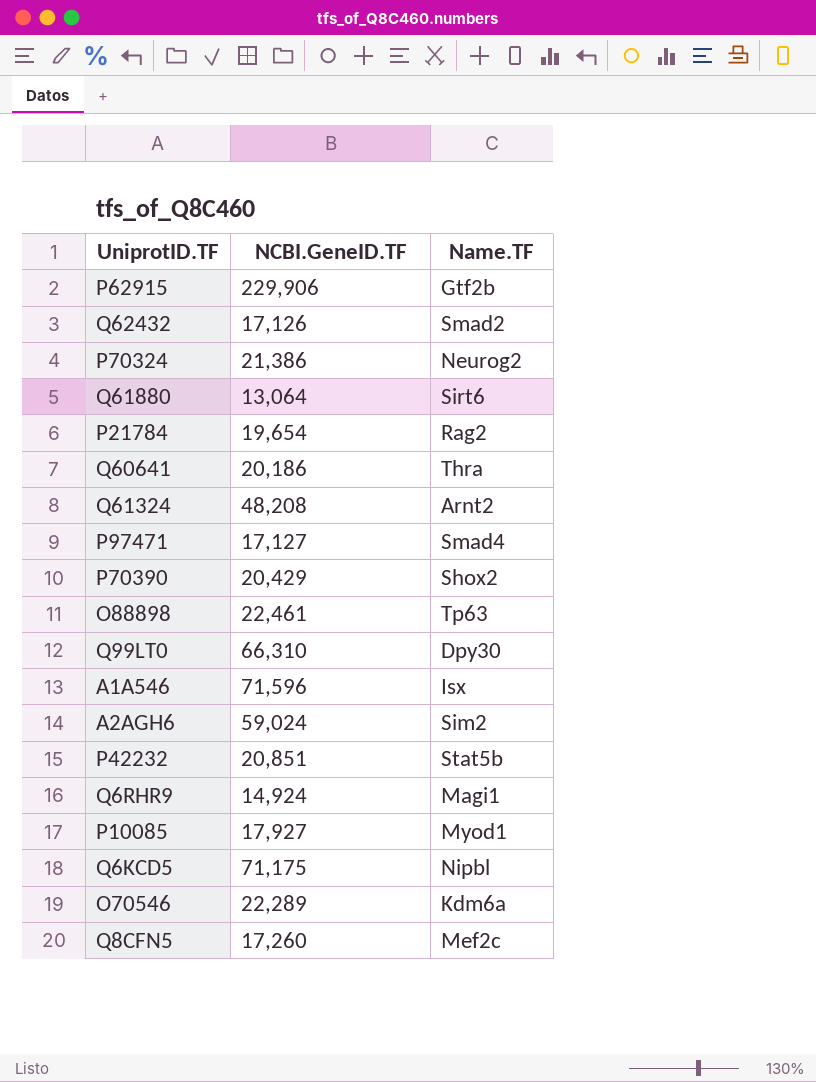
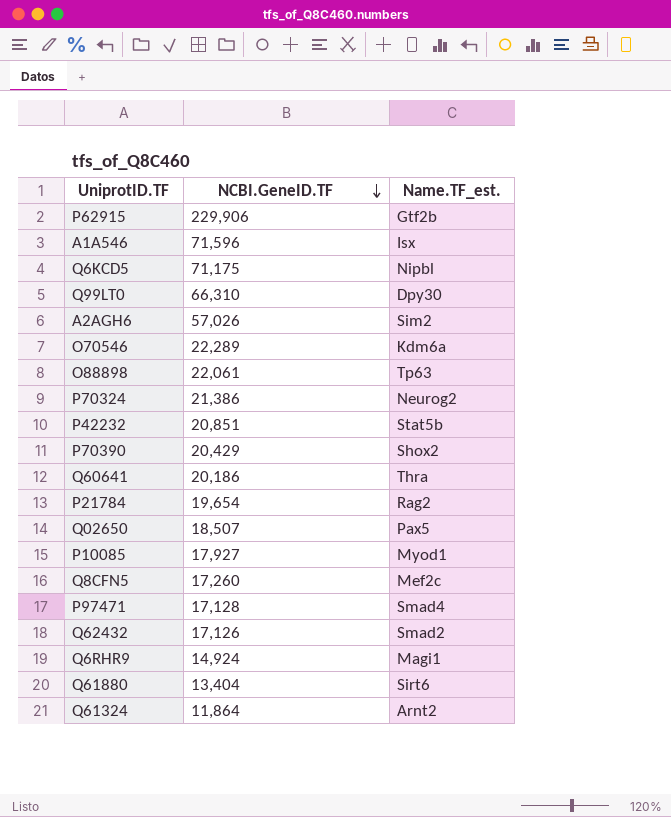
row order: none -> NCBI.GeneID.TF descending
column name: Name.TF -> Name.TF_est.
A2AGH6 | NCBI.GeneID.TF: 59,024 -> 57,026
O88898 | NCBI.GeneID.TF: 22,461 -> 22,061
row Q02650: none -> 18,507 | Pax5
P97471 | NCBI.GeneID.TF: 17,127 -> 17,128
Q61880 | NCBI.GeneID.TF: 13,064 -> 13,404
Q61324 | NCBI.GeneID.TF: 48,208 -> 11,864

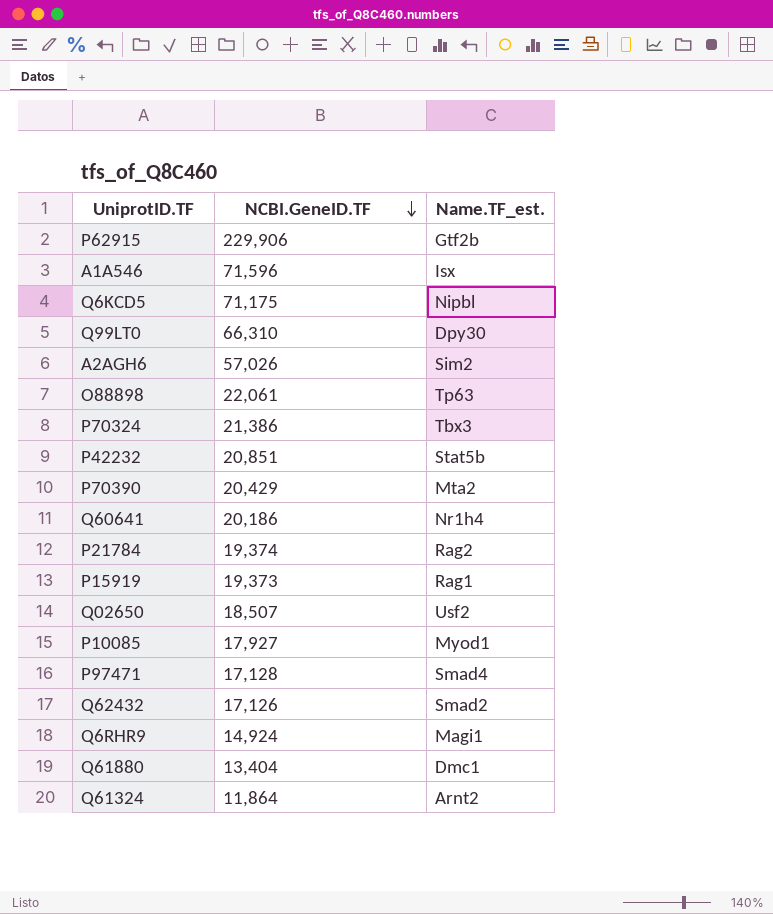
row O70546: 22,289 | Kdm6a -> none
row Q8CFN5: 17,260 | Mef2c -> none
P70324 | Name.TF_est.: Neurog2 -> Tbx3
P70390 | Name.TF_est.: Shox2 -> Mta2
Q60641 | Name.TF_est.: Thra -> Nr1h4
P21784 | NCBI.GeneID.TF: 19,654 -> 19,374
row P15919: none -> 19,373 | Rag1
Q02650 | Name.TF_est.: Pax5 -> Usf2
Q61880 | Name.TF_est.: Sirt6 -> Dmc1

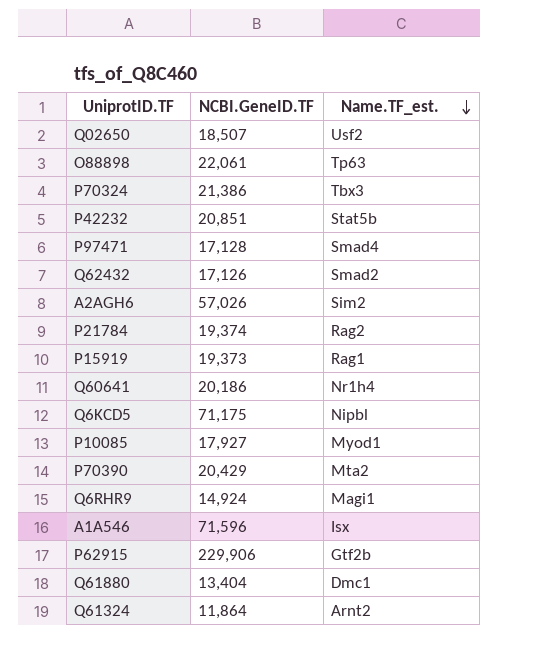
row order: NCBI.GeneID.TF descending -> Name.TF_est. descending
row Q99LT0: 66,310 | Dpy30 -> none

